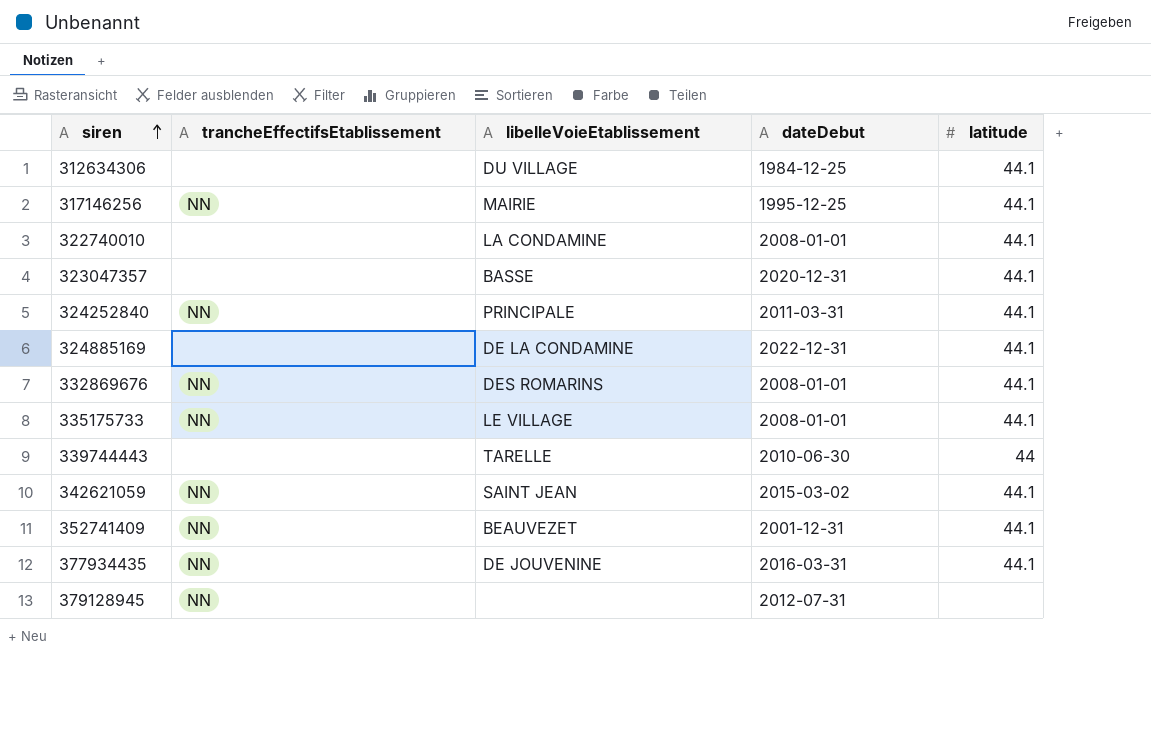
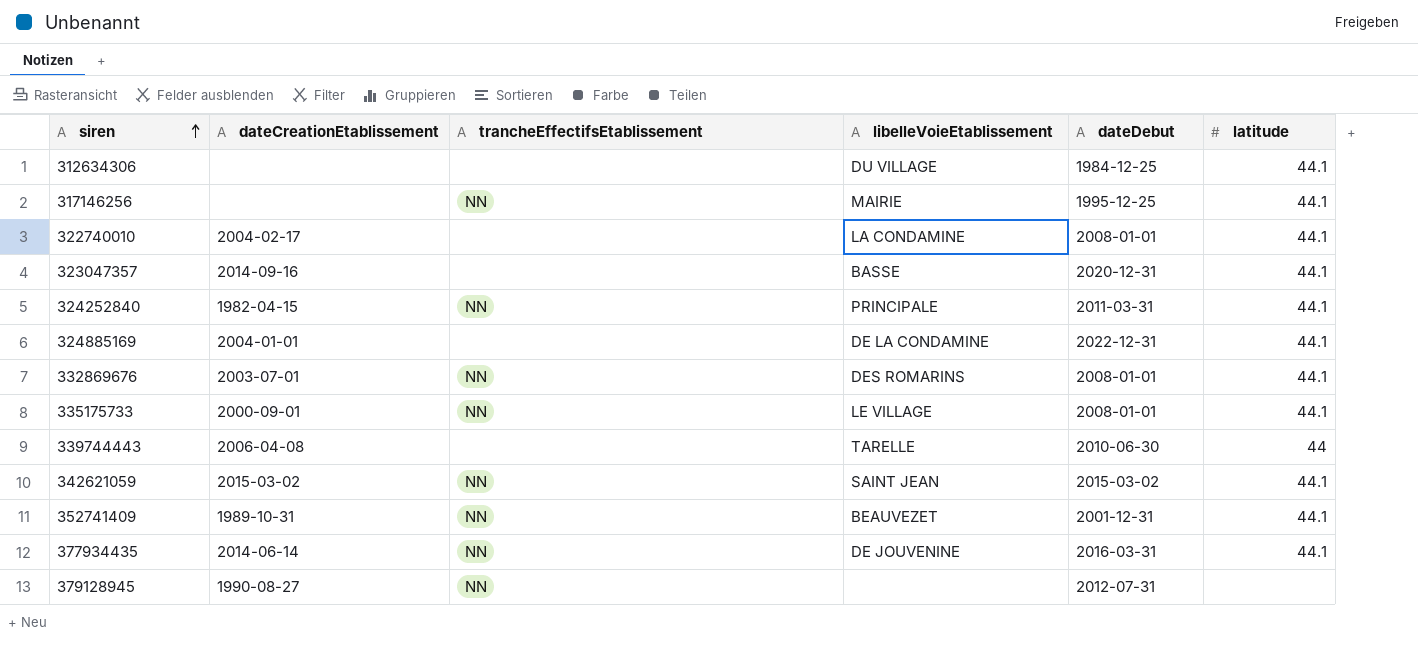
column dateCreationEtablissement | position: none -> 2

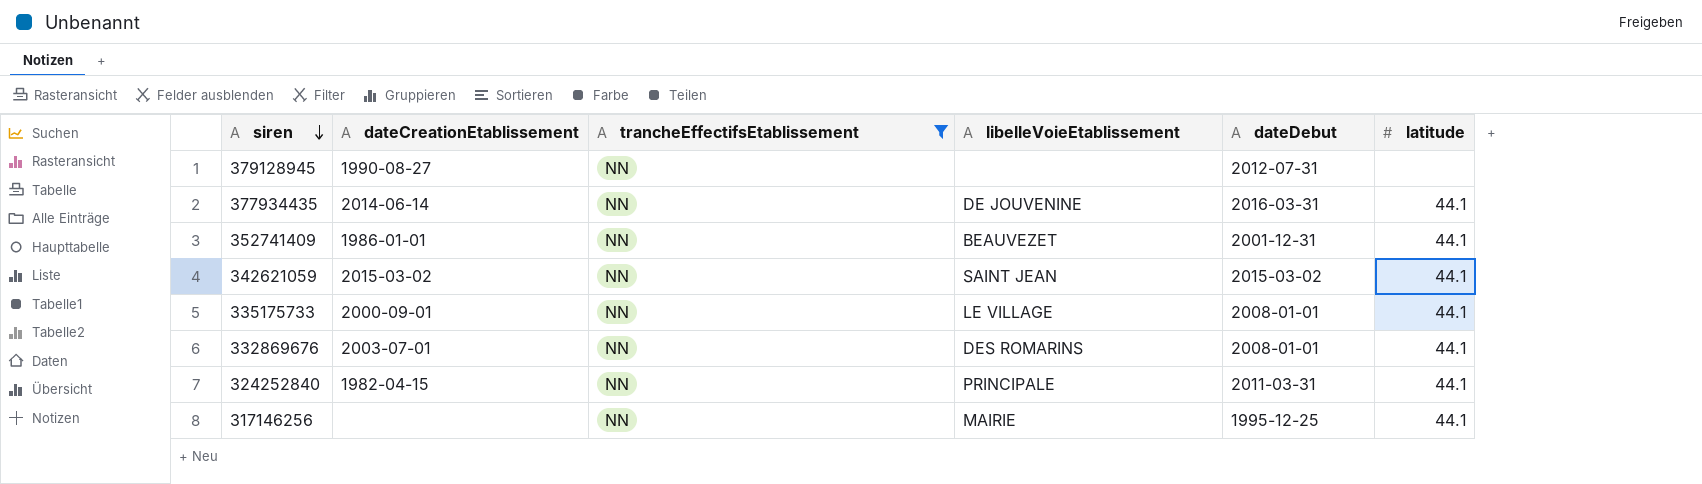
filter: none -> trancheEffectifsEtablissement = NN
row order: siren ascending -> siren descending
352741409 | dateCreationEtablissement: 1989-10-31 -> 1986-01-01

